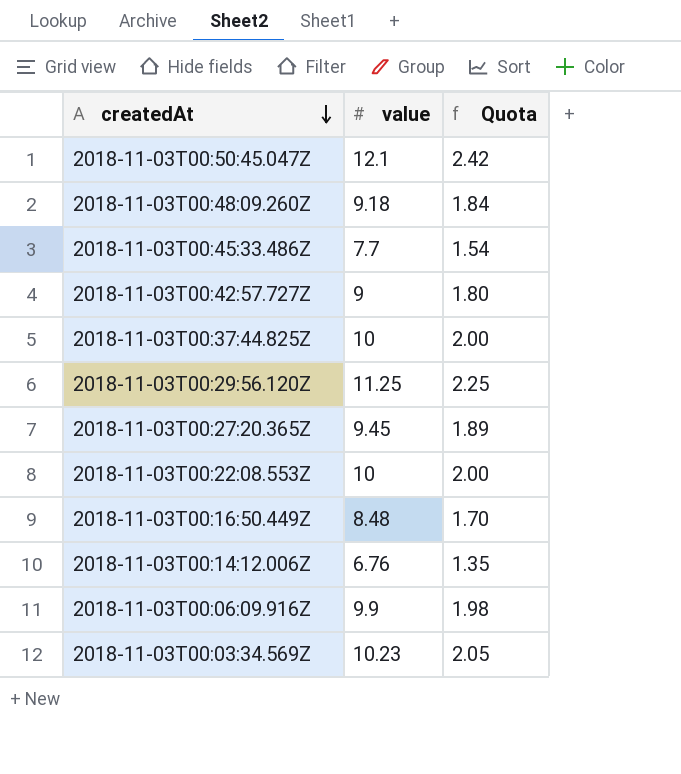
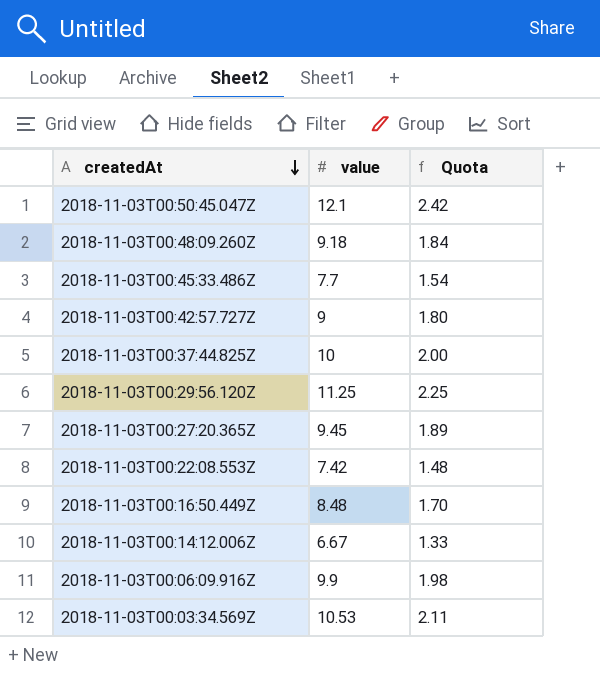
2018-11-03T00:22:08.553Z | value: 10 -> 7.42
2018-11-03T00:22:08.553Z | Quota: 2.00 -> 1.48
2018-11-03T00:14:12.006Z | value: 6.76 -> 6.67
2018-11-03T00:14:12.006Z | Quota: 1.35 -> 1.33
2018-11-03T00:03:34.569Z | value: 10.23 -> 10.53
2018-11-03T00:03:34.569Z | Quota: 2.05 -> 2.11

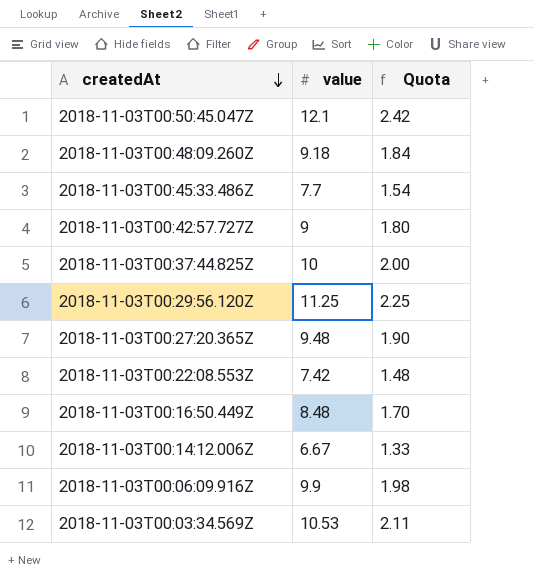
2018-11-03T00:27:20.365Z | value: 9.45 -> 9.48
2018-11-03T00:27:20.365Z | Quota: 1.89 -> 1.90

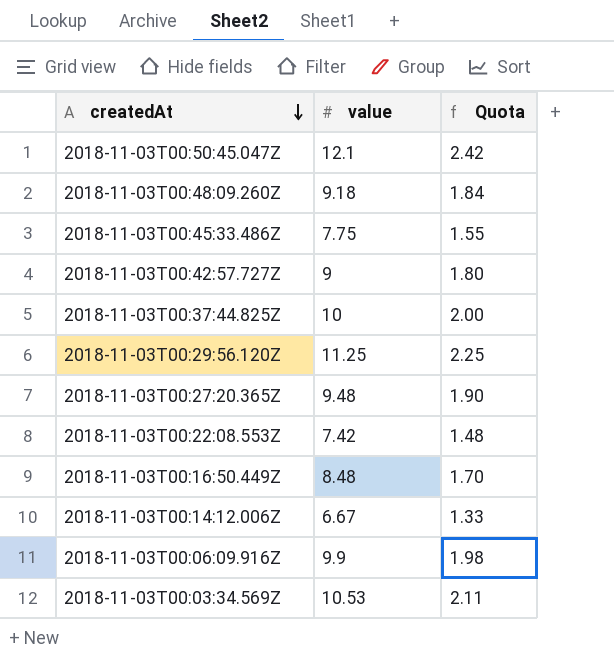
2018-11-03T00:45:33.486Z | value: 7.7 -> 7.75
2018-11-03T00:45:33.486Z | Quota: 1.54 -> 1.55

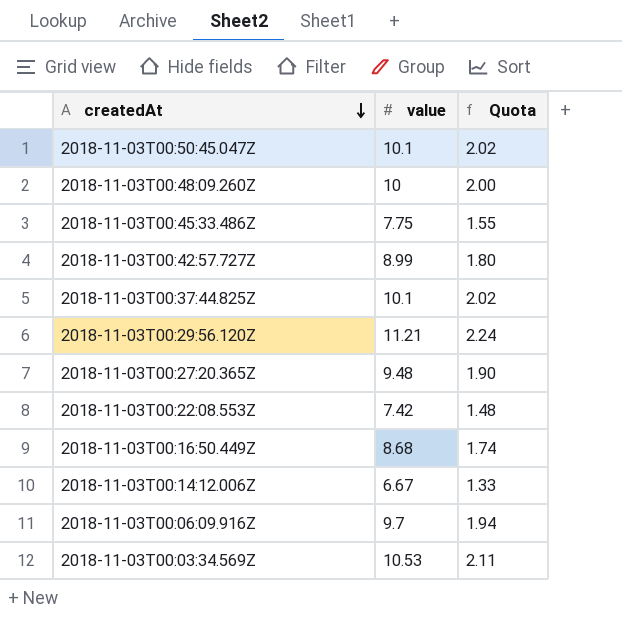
2018-11-03T00:50:45.047Z | value: 12.1 -> 10.1
2018-11-03T00:50:45.047Z | Quota: 2.42 -> 2.02
2018-11-03T00:48:09.260Z | value: 9.18 -> 10
2018-11-03T00:48:09.260Z | Quota: 1.84 -> 2.00
2018-11-03T00:42:57.727Z | value: 9 -> 8.99
2018-11-03T00:37:44.825Z | value: 10 -> 10.1
2018-11-03T00:37:44.825Z | Quota: 2.00 -> 2.02
2018-11-03T00:29:56.120Z | value: 11.25 -> 11.21
2018-11-03T00:29:56.120Z | Quota: 2.25 -> 2.24
2018-11-03T00:16:50.449Z | value: 8.48 -> 8.68
2018-11-03T00:16:50.449Z | Quota: 1.70 -> 1.74
2018-11-03T00:06:09.916Z | value: 9.9 -> 9.7
2018-11-03T00:06:09.916Z | Quota: 1.98 -> 1.94

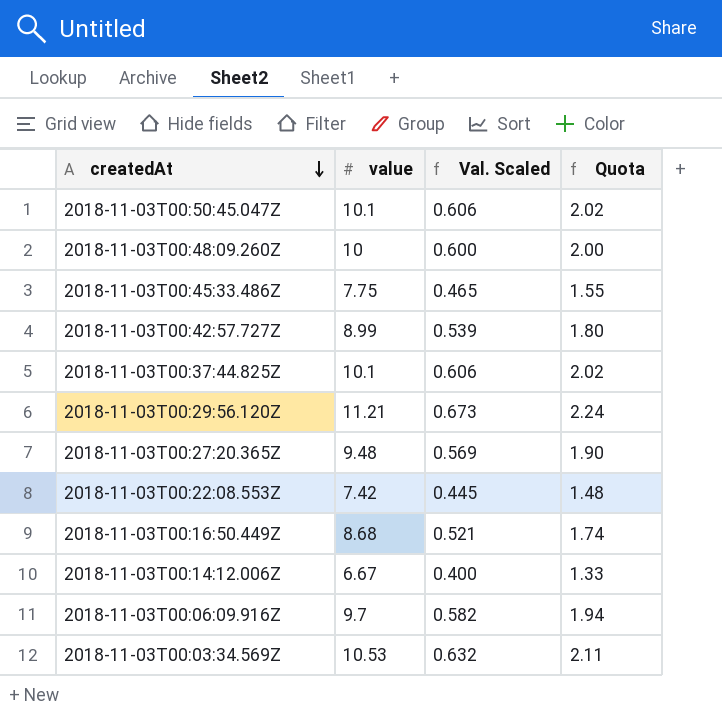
column Val. Scaled | formula: none -> [value] * 0.06

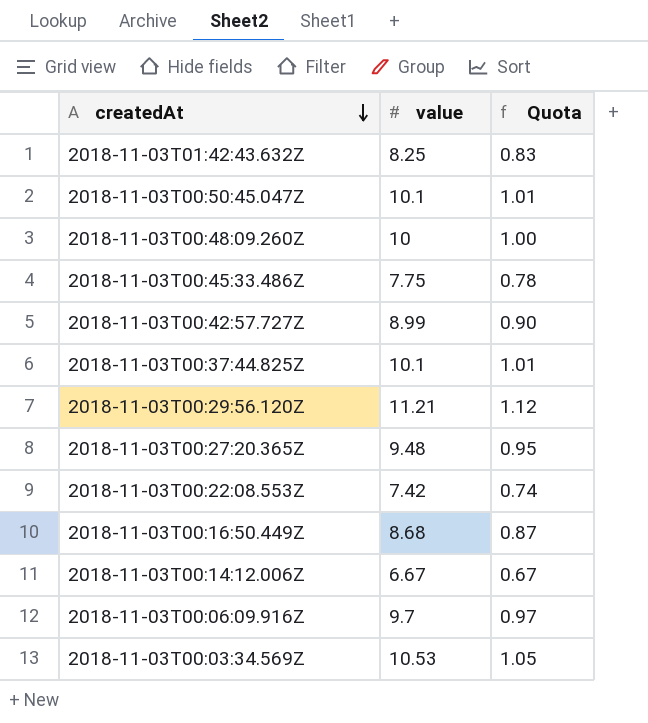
column Val. Scaled | formula: [value] * 0.06 -> none
column Quota | formula: [value] * 0.2 -> [value] * 0.1
row 2018-11-03T01:42:43.632Z: none -> 8.25 | 0.83

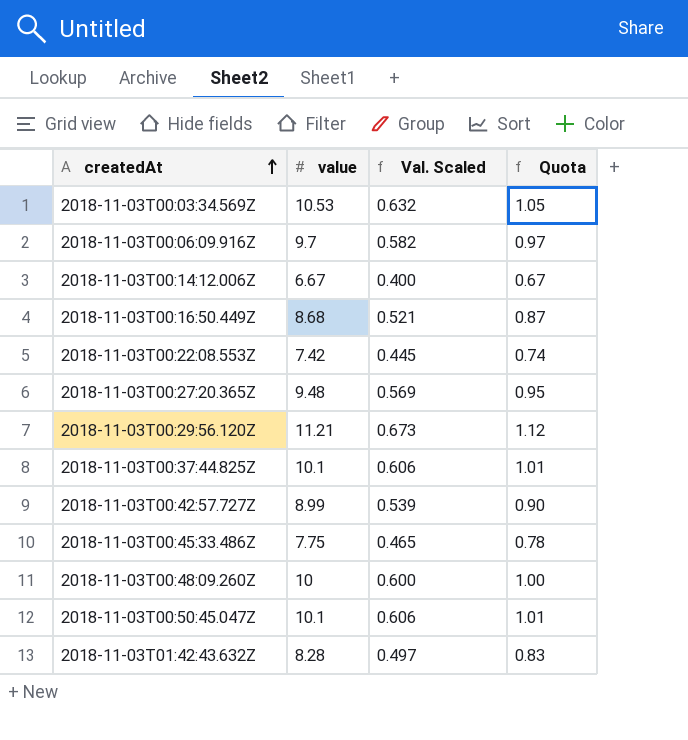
row order: createdAt descending -> createdAt ascending
column Val. Scaled | formula: none -> [value] * 0.06
2018-11-03T01:42:43.632Z | value: 8.25 -> 8.28

